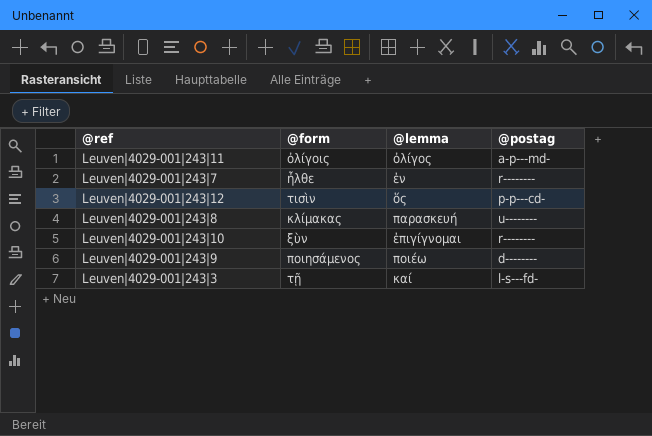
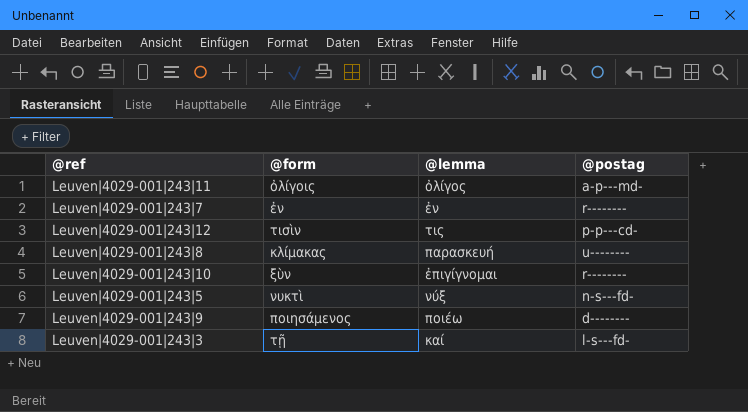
Leuven|4029-001|243|7 | @form: ἦλθε -> ἐν
Leuven|4029-001|243|12 | @lemma: ὅς -> τις
row Leuven|4029-001|243|5: none -> νυκτὶ | νύξ | n-s---fd-

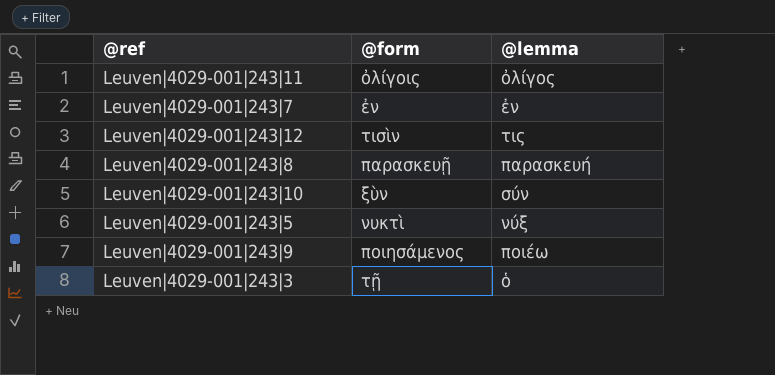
column @postag | position: 4 -> none
Leuven|4029-001|243|8 | @form: κλίμακας -> παρασκευῇ
Leuven|4029-001|243|10 | @lemma: ἐπιγίγνομαι -> σύν
Leuven|4029-001|243|3 | @lemma: καί -> ὁ

